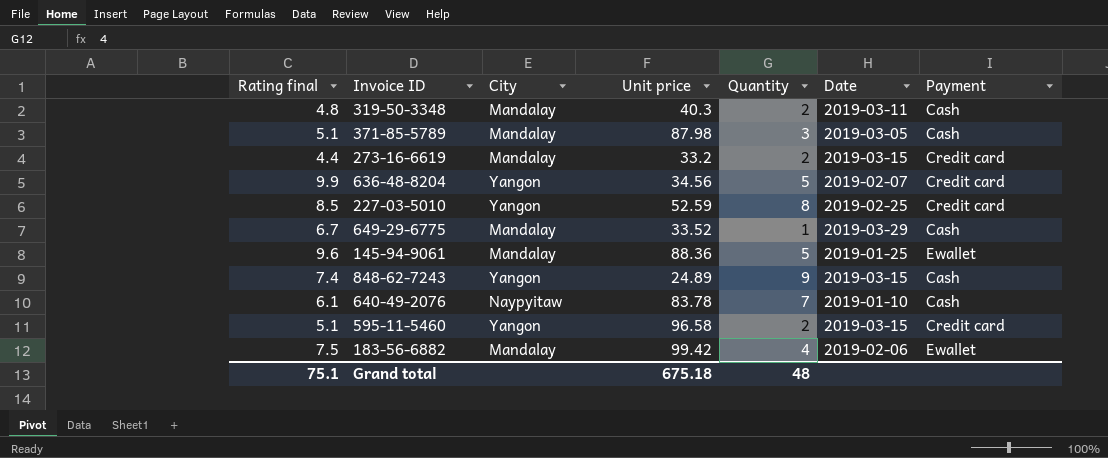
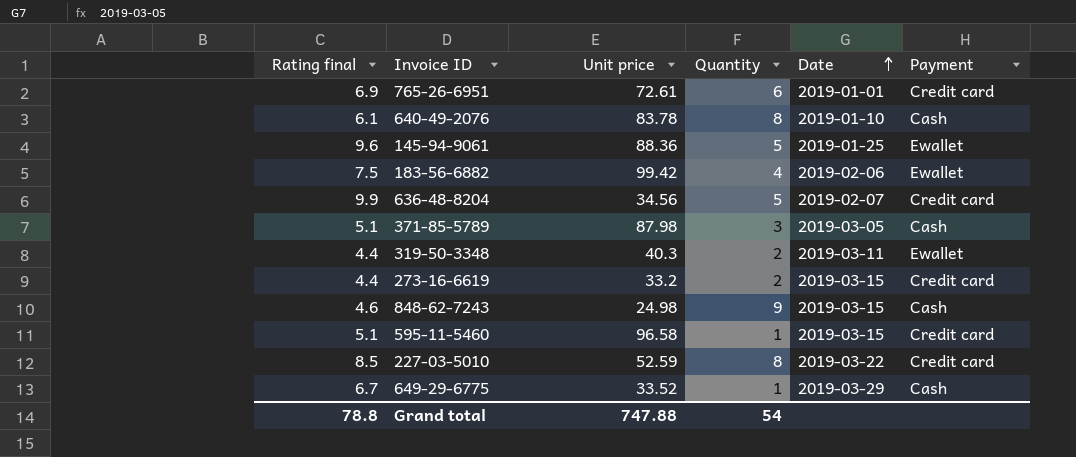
row order: none -> Date ascending
column City | position: 3 -> none
row 765-26-6951: none -> 6.9 | 72.61 | 6 | 2019-01-01 | Credit card
640-49-2076 | Quantity: 7 -> 8
319-50-3348 | Rating final: 4.8 -> 4.4
319-50-3348 | Payment: Cash -> Ewallet
848-62-7243 | Rating final: 7.4 -> 4.6
848-62-7243 | Unit price: 24.89 -> 24.98
595-11-5460 | Quantity: 2 -> 1
227-03-5010 | Date: 2019-02-25 -> 2019-03-22
Grand total | Rating final: 75.1 -> 78.8
Grand total | Unit price: 675.18 -> 747.88
Grand total | Quantity: 48 -> 54

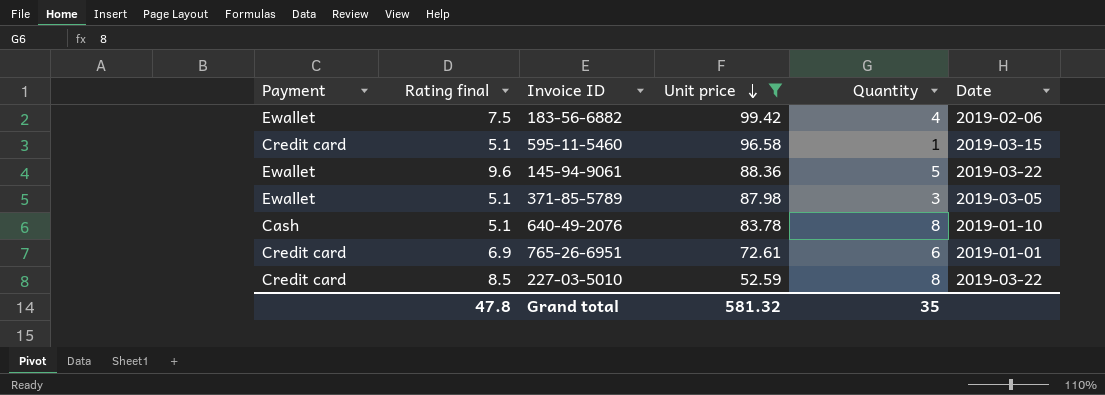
filter: none -> Unit price >= 52.59
row order: Date ascending -> Unit price descending
column Payment | position: 6 -> 1
145-94-9061 | Date: 2019-01-25 -> 2019-03-22
371-85-5789 | Payment: Cash -> Ewallet
640-49-2076 | Rating final: 6.1 -> 5.1
Grand total | Rating final: 78.8 -> 47.8
Grand total | Unit price: 747.88 -> 581.32
Grand total | Quantity: 54 -> 35

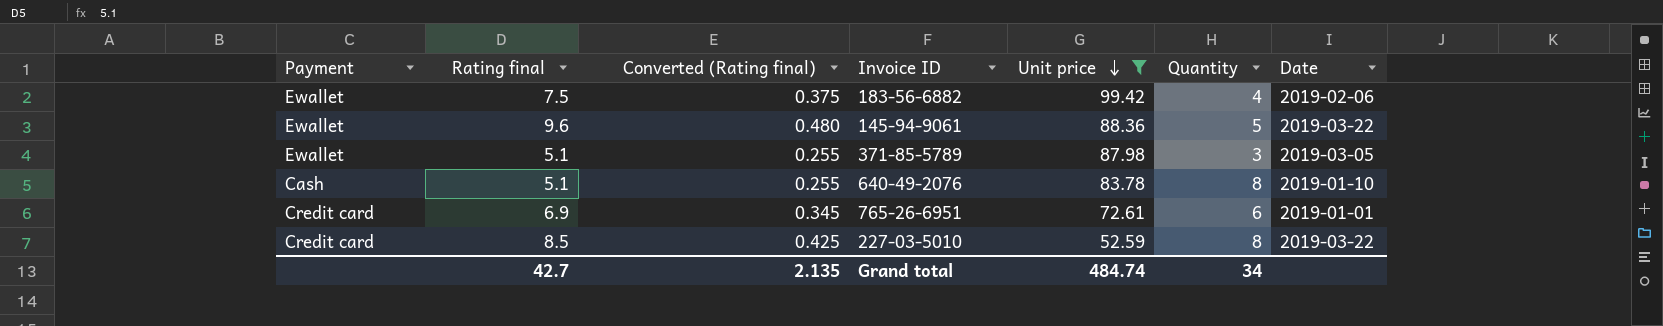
column Converted (Rating final) | formula: none -> [Rating final] * 0.05
row 595-11-5460: Credit card | 5.1 | 96.58 | 1 | 2019-03-15 -> none
Grand total | Rating final: 47.8 -> 42.7
Grand total | Unit price: 581.32 -> 484.74
Grand total | Quantity: 35 -> 34

